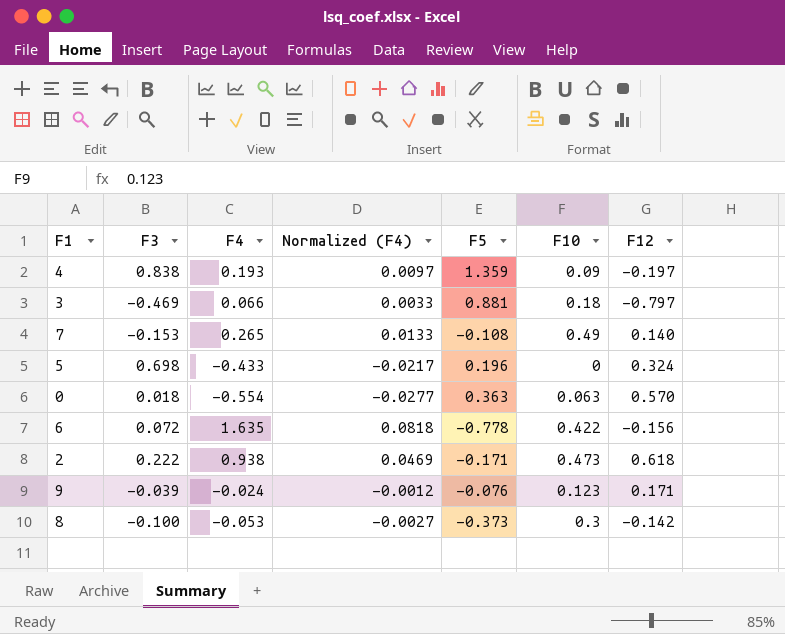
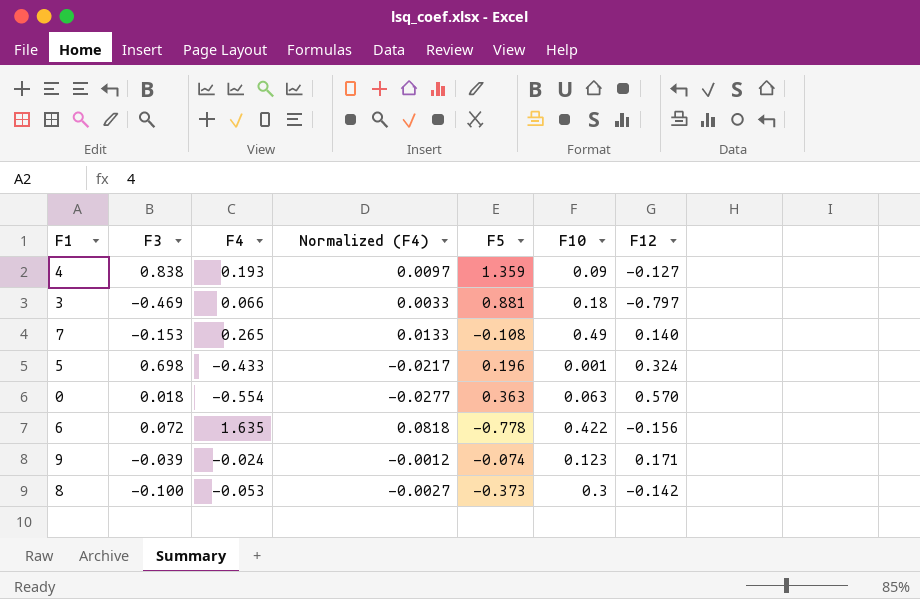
row 2: 0.222 | 0.938 | 0.0469 | -0.171 | 0.473 | 0.618 -> none
4 | F12: -0.197 -> -0.127
5 | F10: 0 -> 0.001
9 | F5: -0.076 -> -0.074

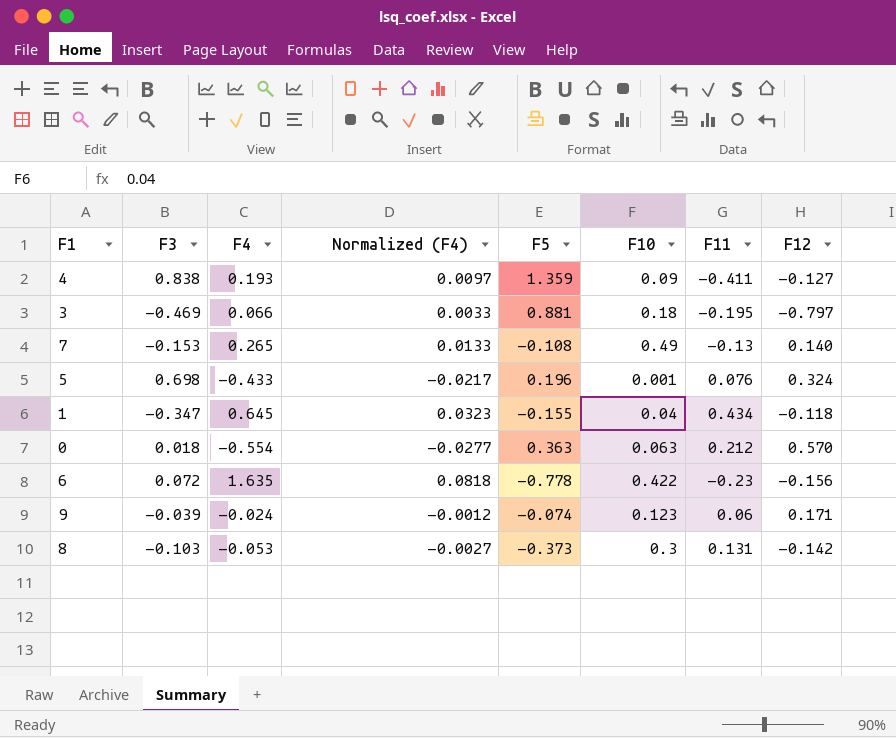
column F11 | position: none -> 7
row 1: none -> -0.347 | 0.645 | 0.0323 | -0.155 | 0.04 | 0.434 | -0.118
8 | F3: -0.100 -> -0.103

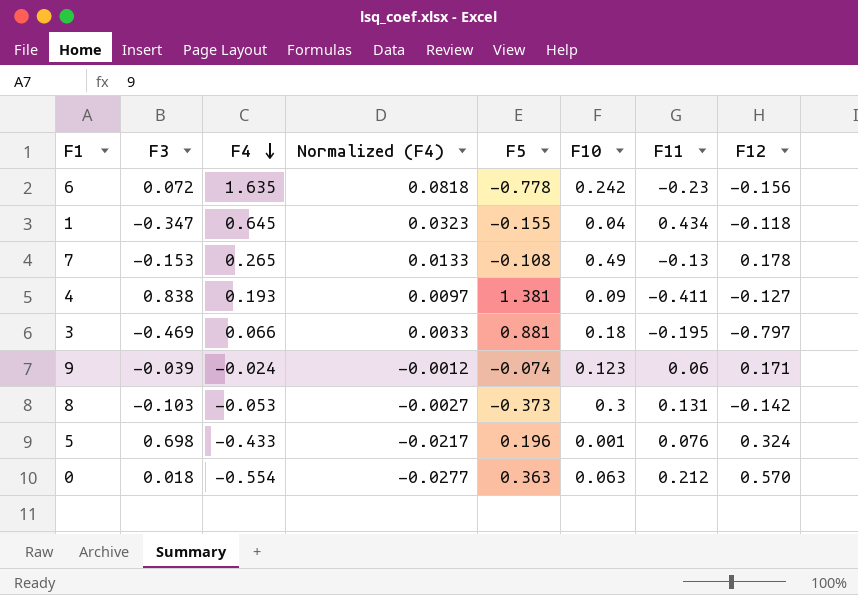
row order: none -> F4 descending
6 | F10: 0.422 -> 0.242
7 | F12: 0.140 -> 0.178
4 | F5: 1.359 -> 1.381

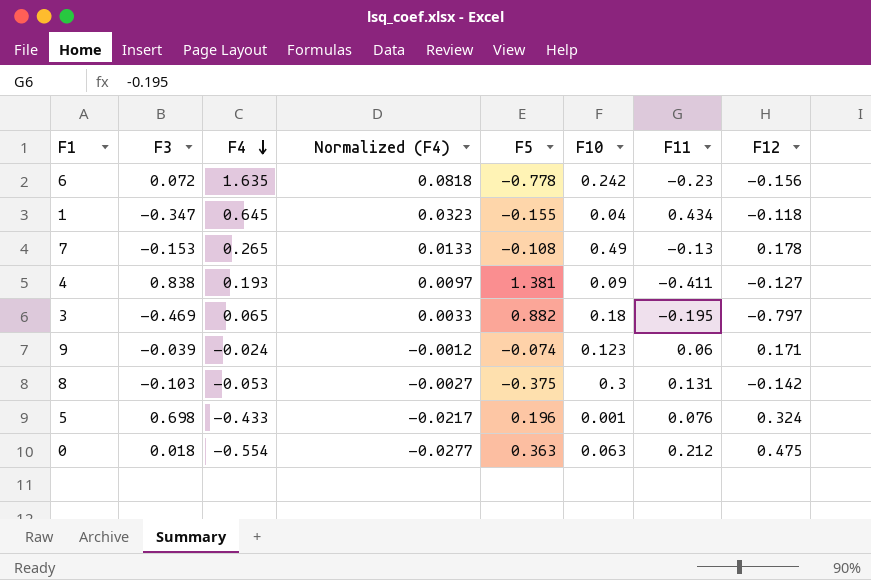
3 | F4: 0.066 -> 0.065
3 | F5: 0.881 -> 0.882
8 | F5: -0.373 -> -0.375
0 | F12: 0.570 -> 0.475

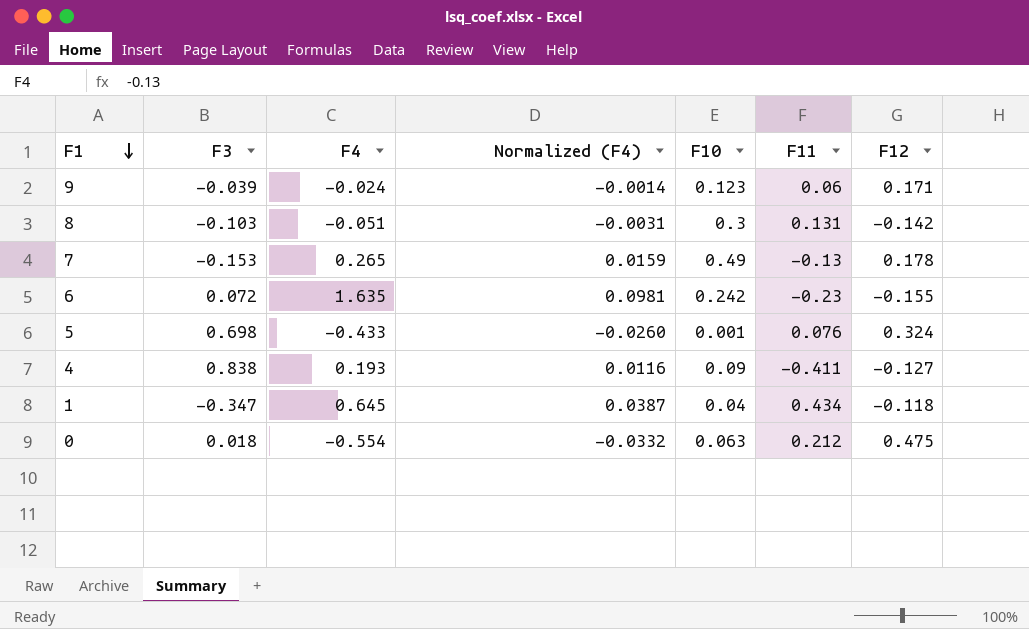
row order: F4 descending -> F1 descending
column F5 | position: 5 -> none
column Normalized (F4) | formula: [F4] * 0.05 -> [F4] * 0.06
row 3: -0.469 | 0.065 | 0.0033 | 0.882 | 0.18 | -0.195 | -0.797 -> none
8 | F4: -0.053 -> -0.051
6 | F12: -0.156 -> -0.155

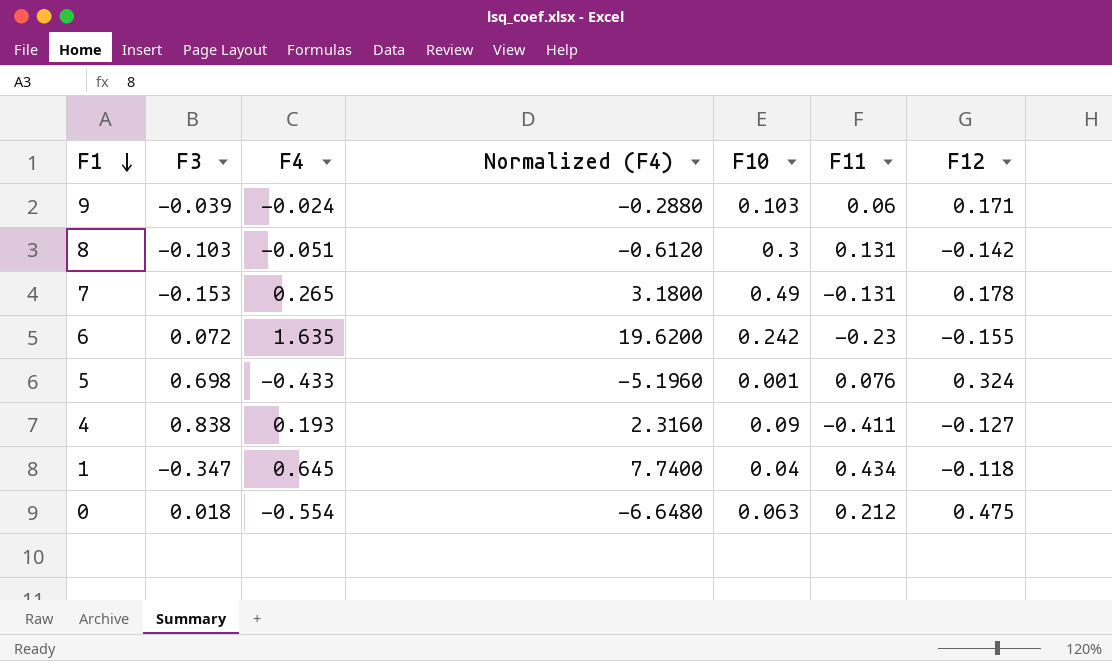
column Normalized (F4) | formula: [F4] * 0.06 -> [F4] * 12
9 | F10: 0.123 -> 0.103
7 | F11: -0.13 -> -0.131

